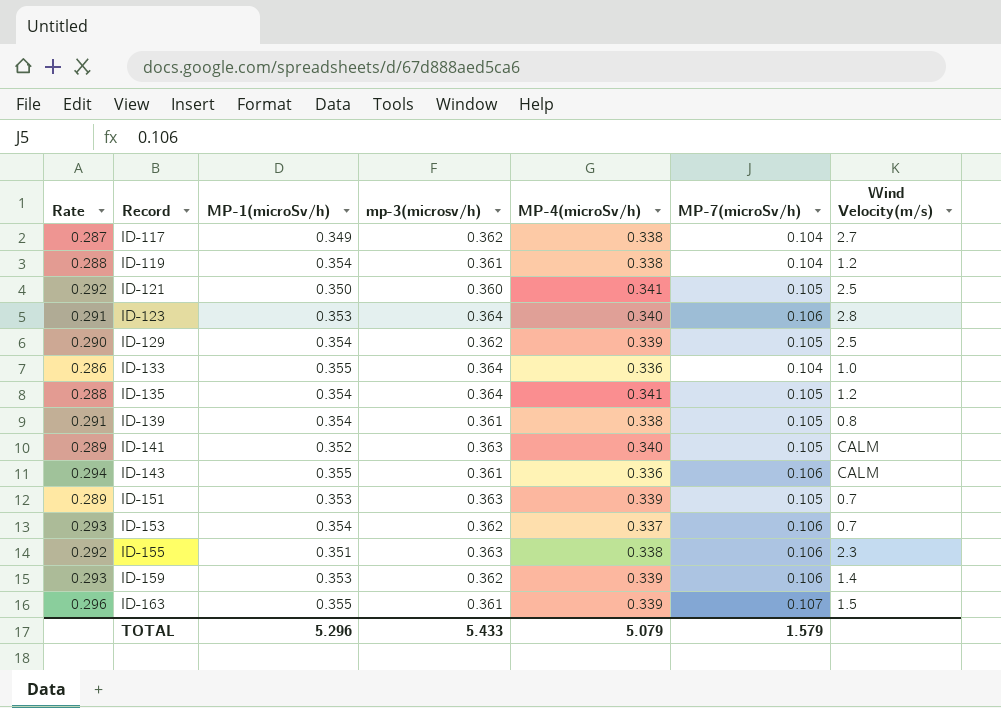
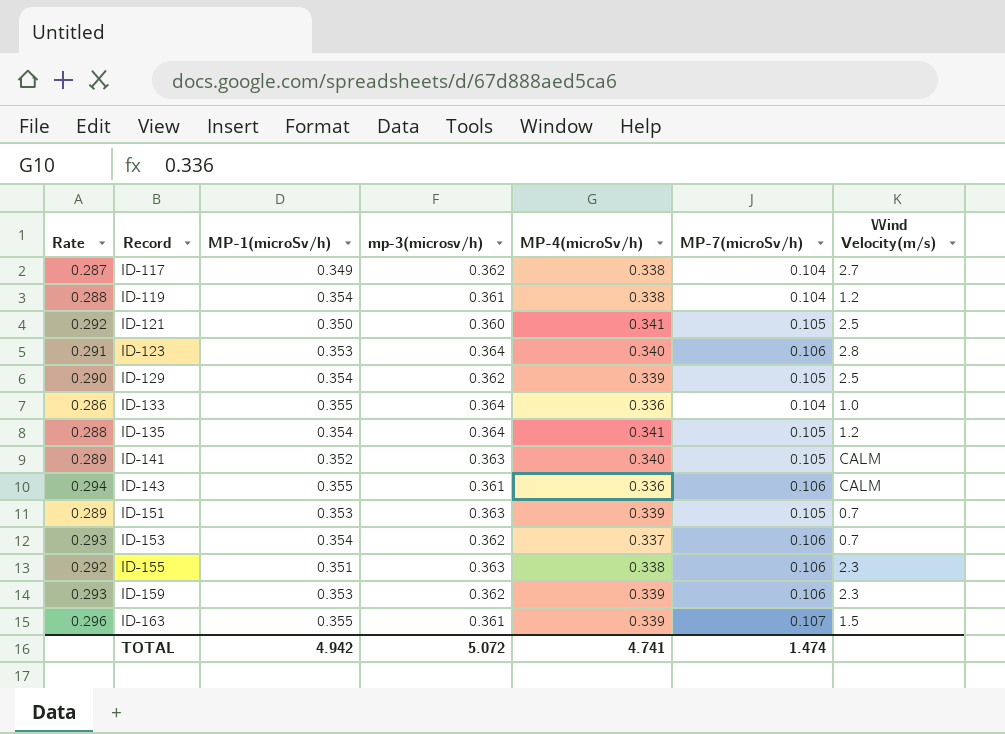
row ID-139: 0.291 | 0.354 | 0.361 | 0.338 | 0.105 | 0.8 -> none
ID-159 | Wind Velocity(m/s): 1.4 -> 2.3
TOTAL | MP-1(microSv/h): 5.296 -> 4.942
TOTAL | mp-3(microsv/h): 5.433 -> 5.072
TOTAL | MP-4(microSv/h): 5.079 -> 4.741
TOTAL | MP-7(microSv/h): 1.579 -> 1.474

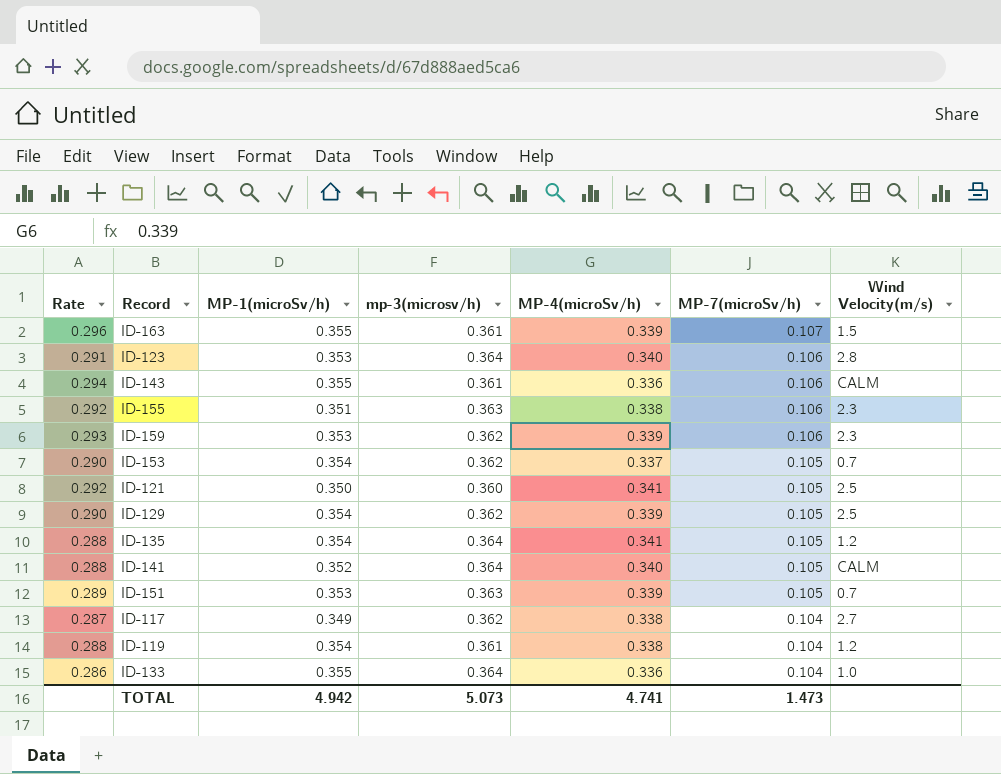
row order: Record ascending -> MP-7(microSv/h) descending
ID-153 | Rate: 0.293 -> 0.290
ID-153 | MP-7(microSv/h): 0.106 -> 0.105
ID-141 | Rate: 0.289 -> 0.288
ID-141 | mp-3(microsv/h): 0.363 -> 0.364
TOTAL | mp-3(microsv/h): 5.072 -> 5.073
TOTAL | MP-7(microSv/h): 1.474 -> 1.473

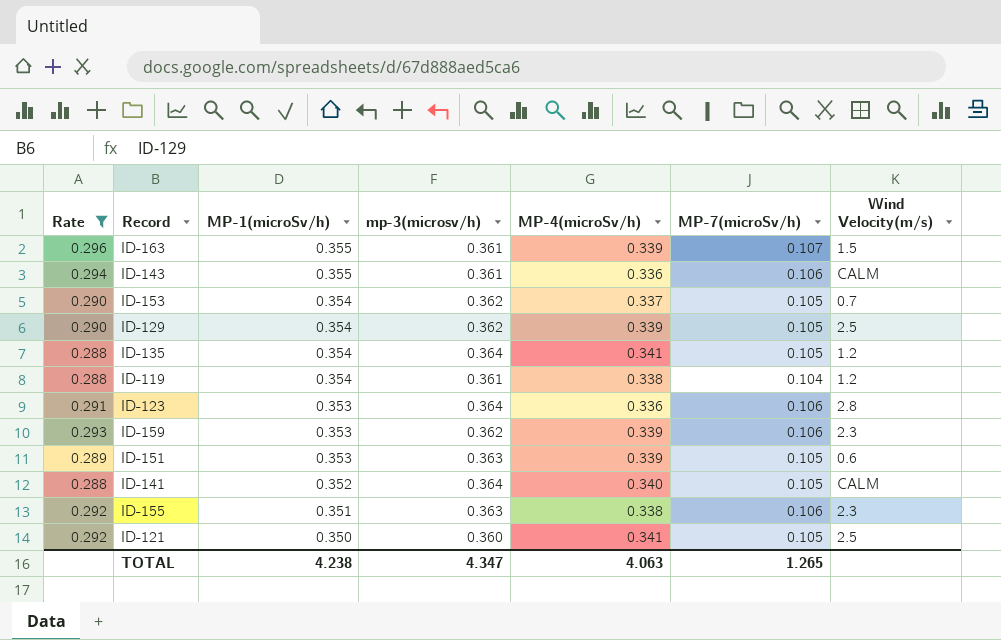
filter: none -> Rate >= 0.288
row order: MP-7(microSv/h) descending -> MP-1(microSv/h) descending
ID-123 | MP-4(microSv/h): 0.340 -> 0.336
ID-151 | Wind Velocity(m/s): 0.7 -> 0.6
TOTAL | MP-1(microSv/h): 4.942 -> 4.238
TOTAL | mp-3(microsv/h): 5.073 -> 4.347
TOTAL | MP-4(microSv/h): 4.741 -> 4.063
TOTAL | MP-7(microSv/h): 1.473 -> 1.265

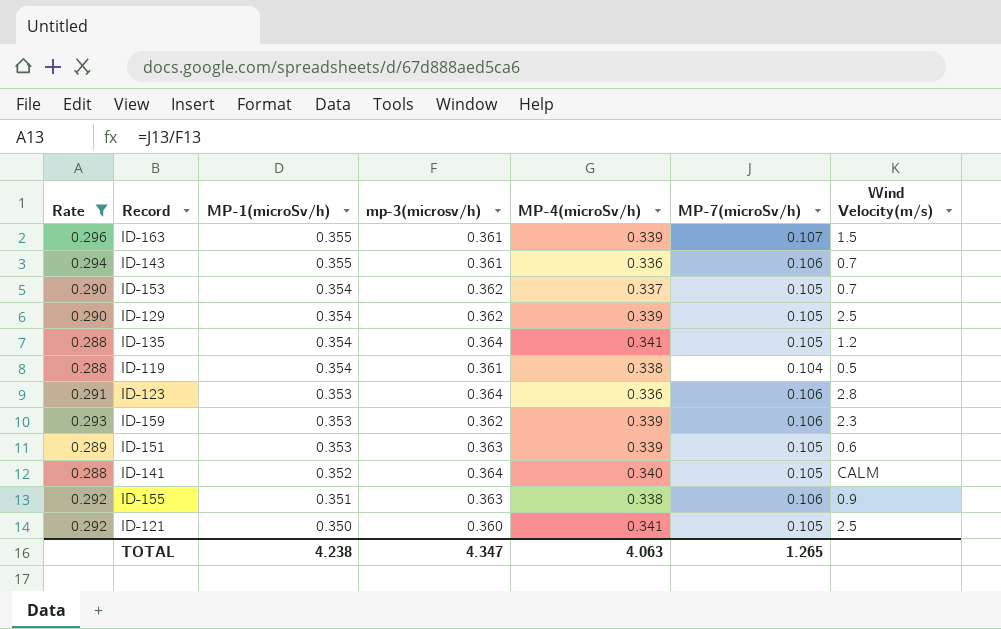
ID-143 | Wind Velocity(m/s): CALM -> 0.7
ID-119 | Wind Velocity(m/s): 1.2 -> 0.5
ID-155 | Wind Velocity(m/s): 2.3 -> 0.9

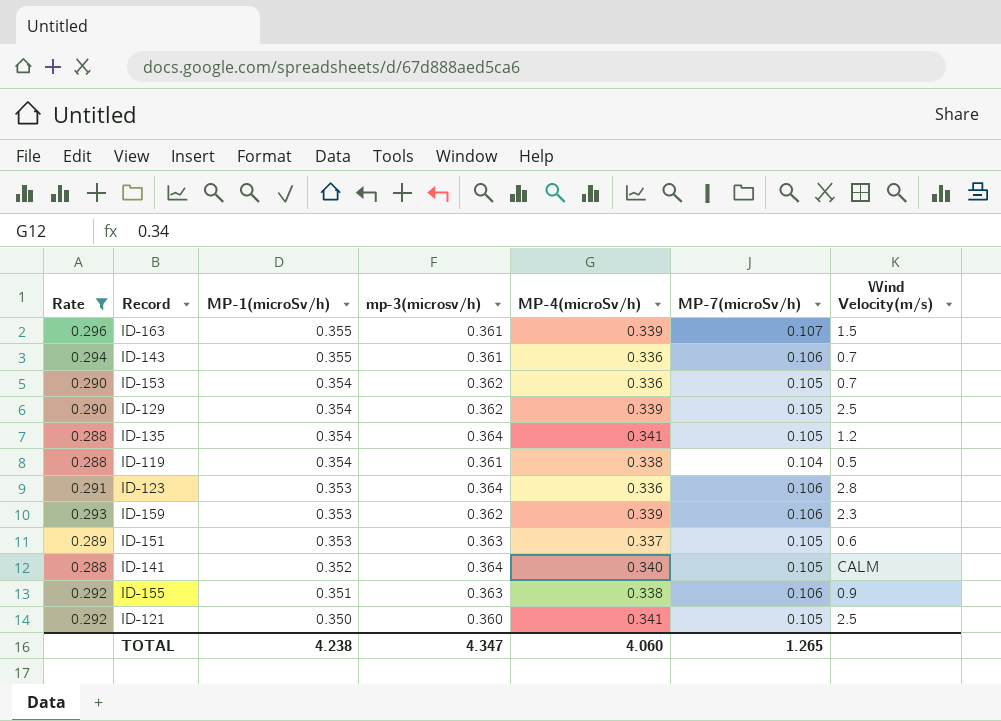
ID-153 | MP-4(microSv/h): 0.337 -> 0.336
ID-151 | MP-4(microSv/h): 0.339 -> 0.337
TOTAL | MP-4(microSv/h): 4.063 -> 4.060

